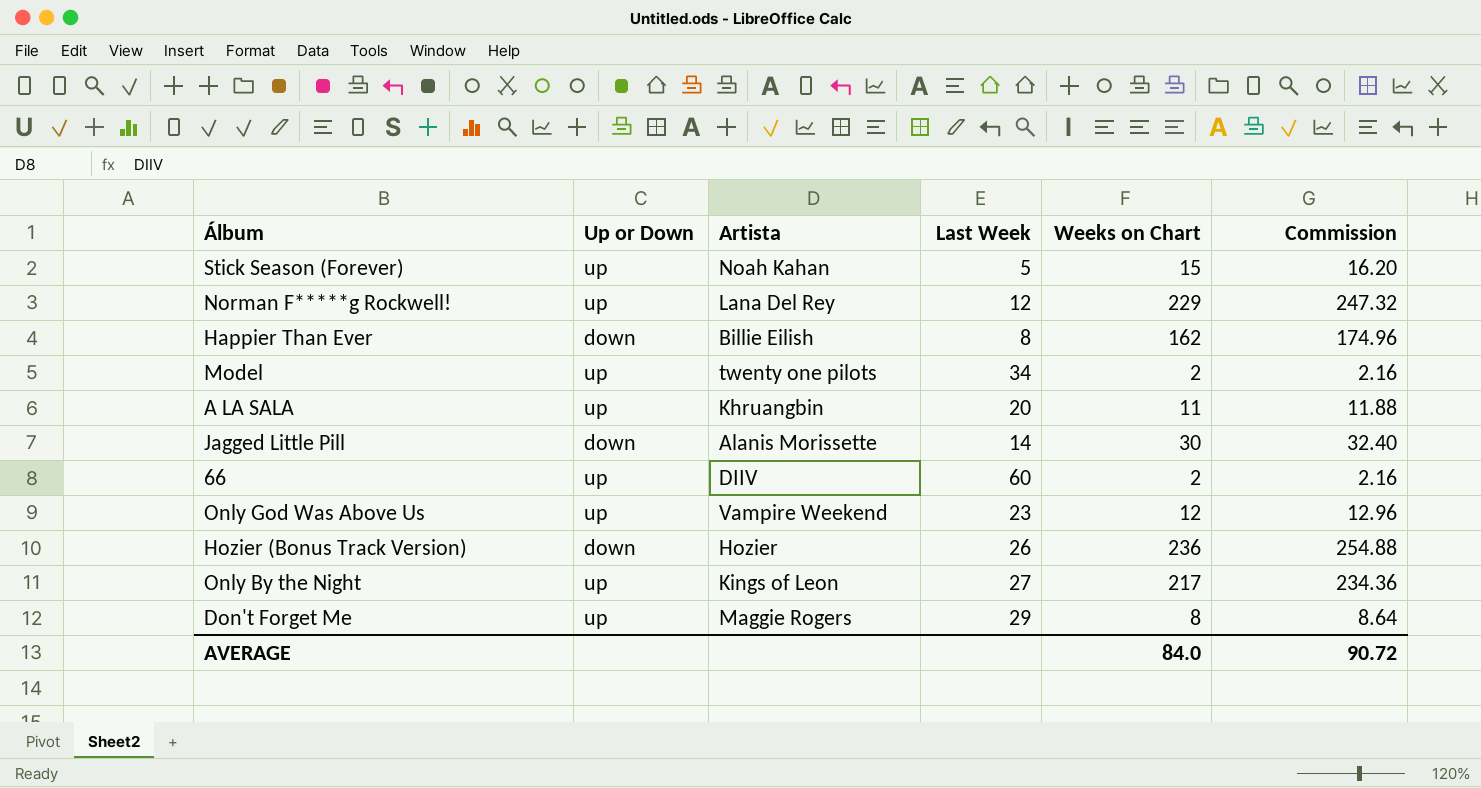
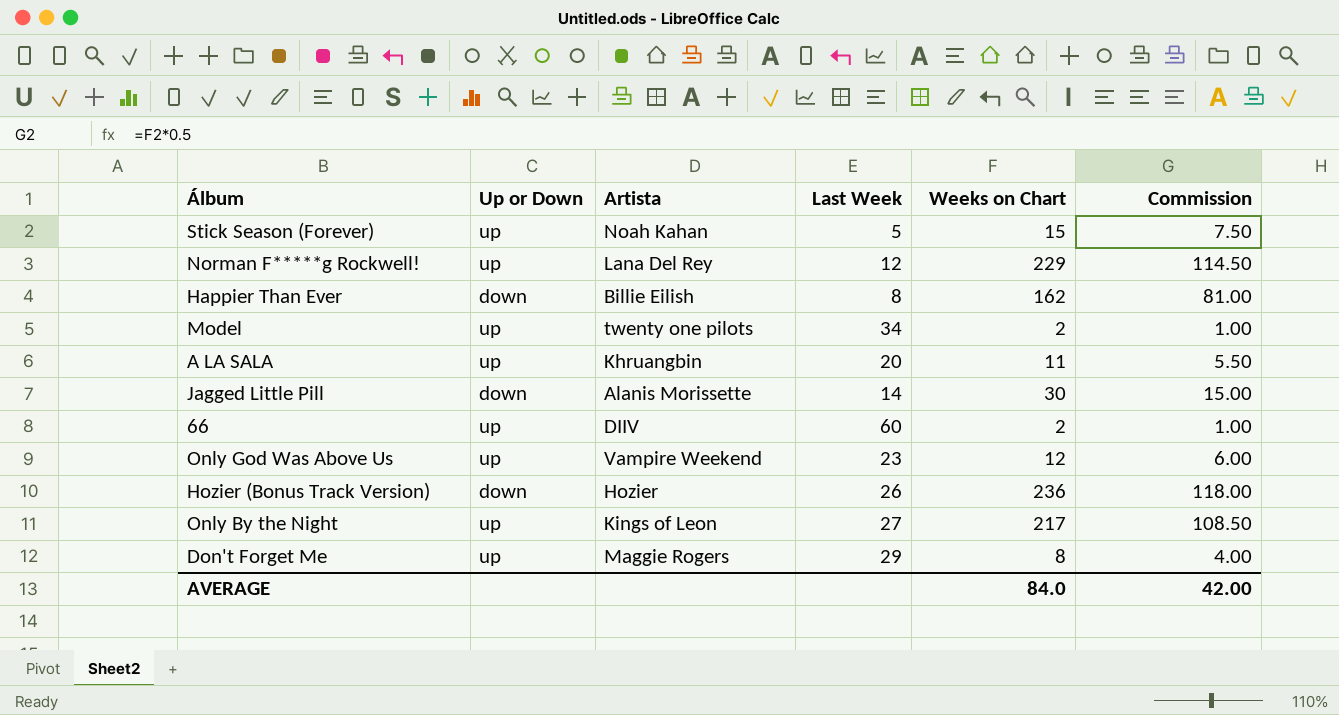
column Commission | formula: [Weeks on Chart] * 1.08 -> [Weeks on Chart] * 0.5
AVERAGE | Commission: 90.72 -> 42.00

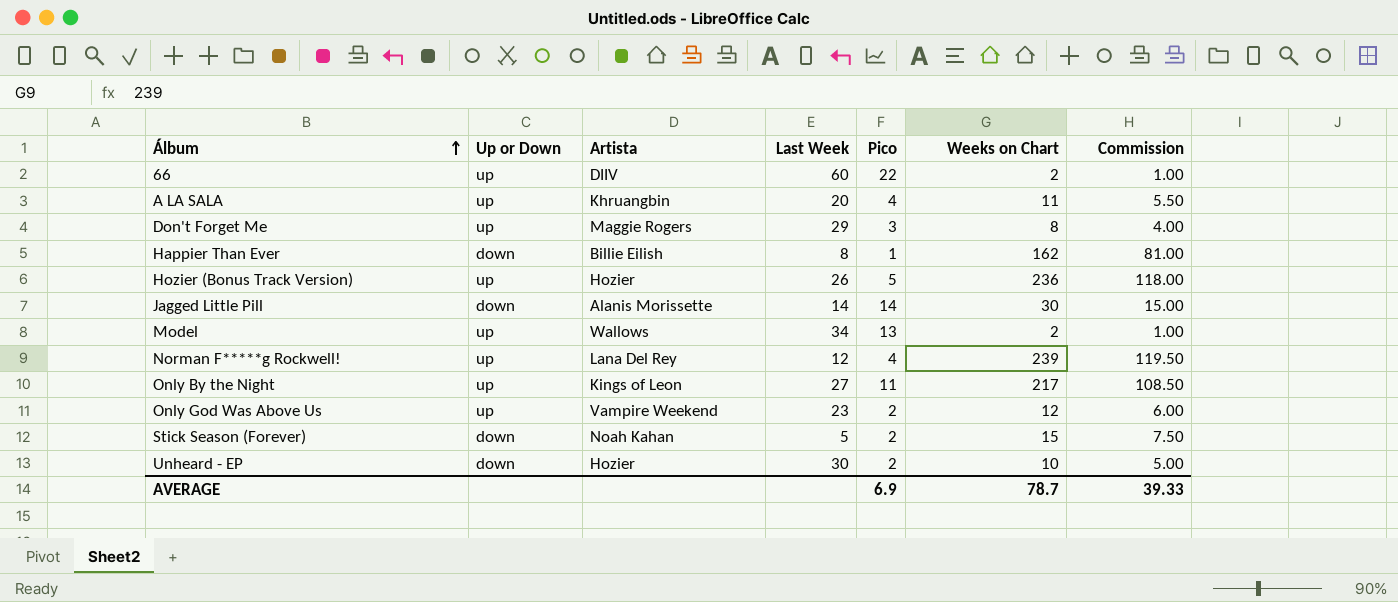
row order: none -> Álbum ascending
column Pico | position: none -> 5
Hozier (Bonus Track Version) | Up or Down: down -> up
Model | Artista: twenty one pilots -> Wallows
Norman F*****g Rockwell! | Weeks on Chart: 229 -> 239
Norman F*****g Rockwell! | Commission: 114.50 -> 119.50
Stick Season (Forever) | Up or Down: up -> down
row Unheard - EP: none -> down | Hozier | 30 | 2 | 10 | 5.00
AVERAGE | Weeks on Chart: 84.0 -> 78.7
AVERAGE | Commission: 42.00 -> 39.33

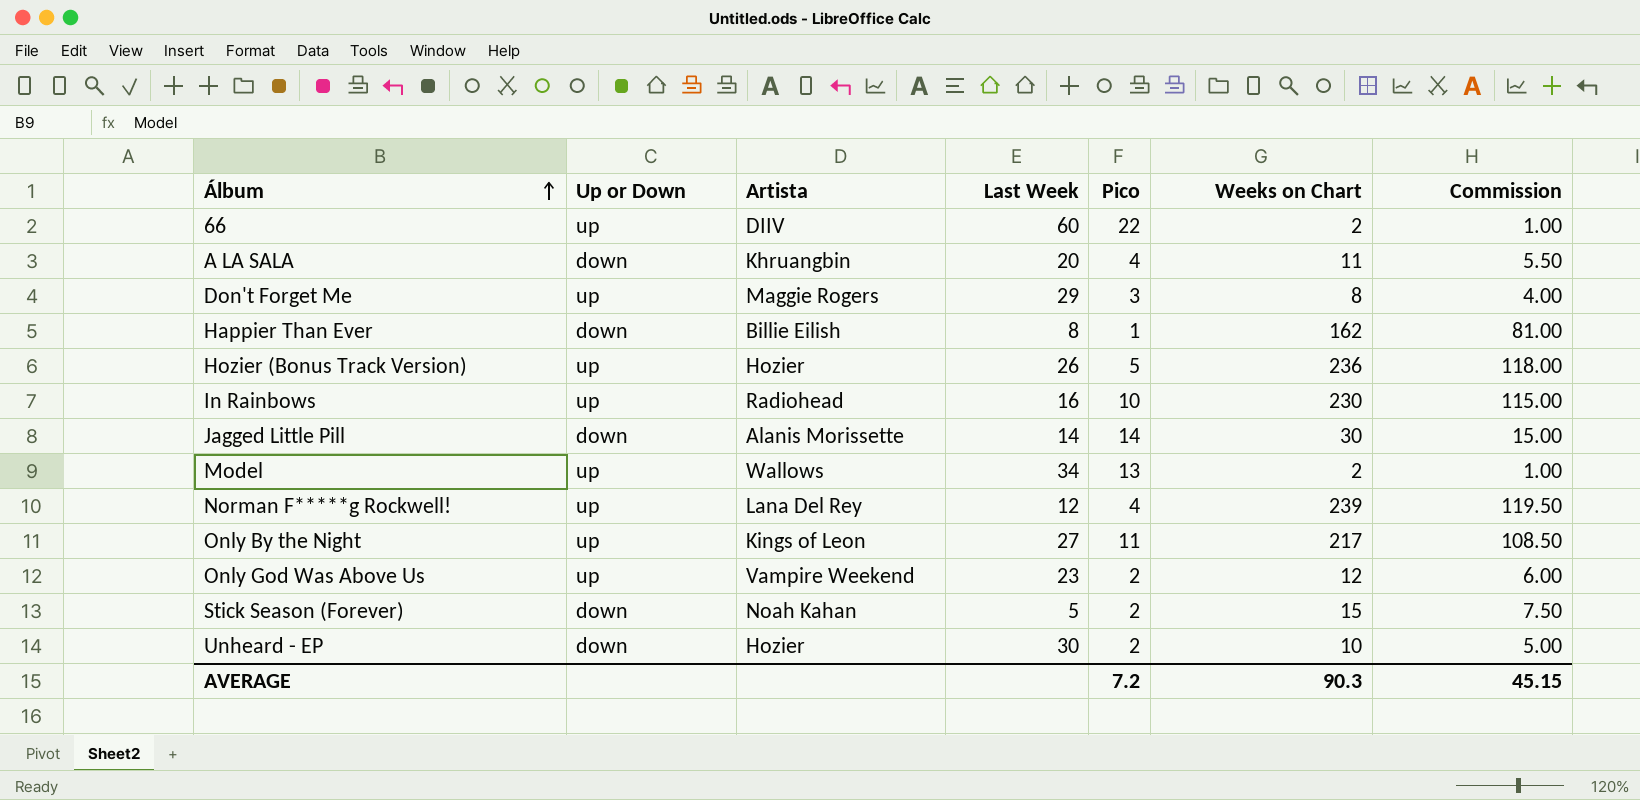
A LA SALA | Up or Down: up -> down
row In Rainbows: none -> up | Radiohead | 16 | 10 | 230 | 115.00
AVERAGE | Pico: 6.9 -> 7.2
AVERAGE | Weeks on Chart: 78.7 -> 90.3
AVERAGE | Commission: 39.33 -> 45.15

